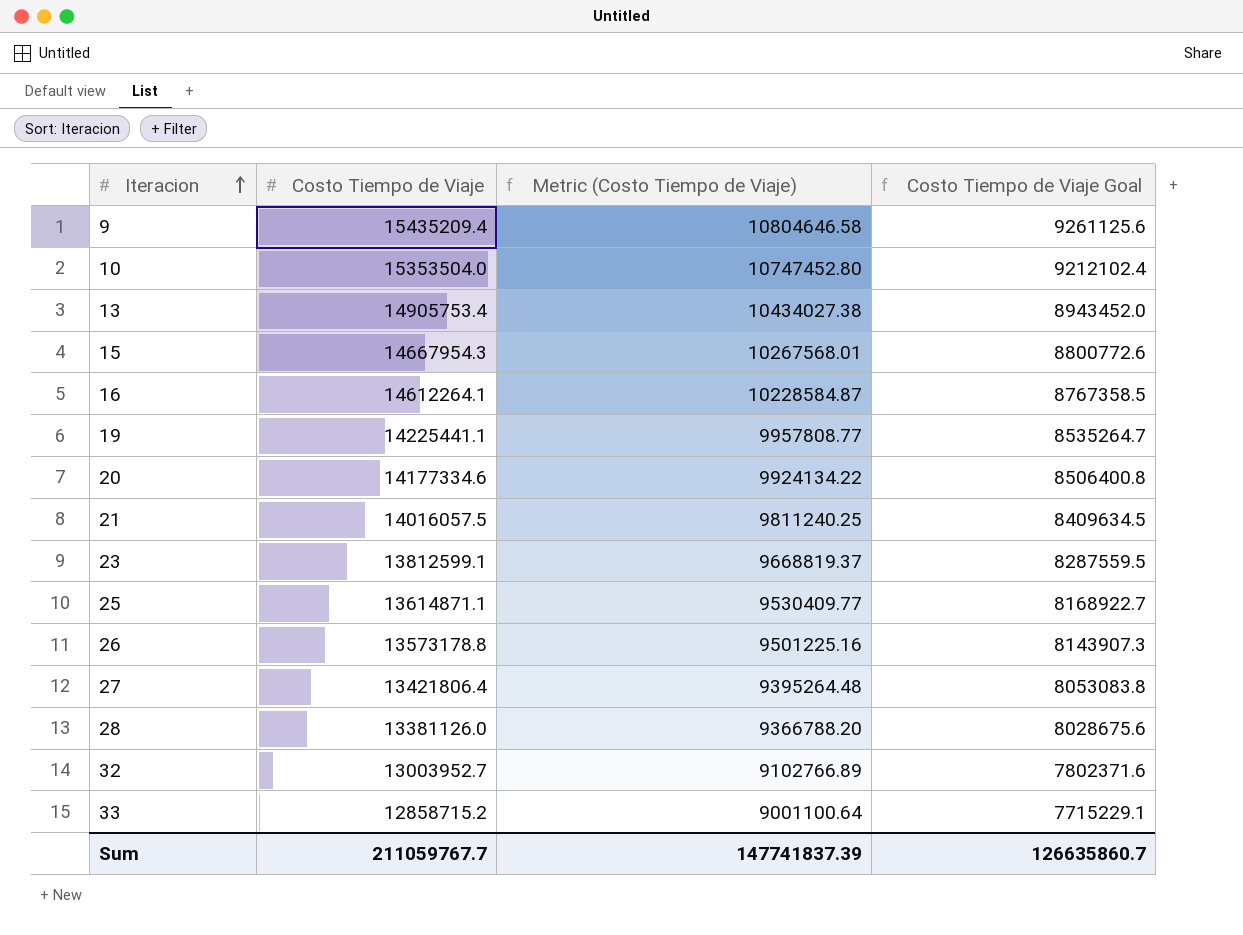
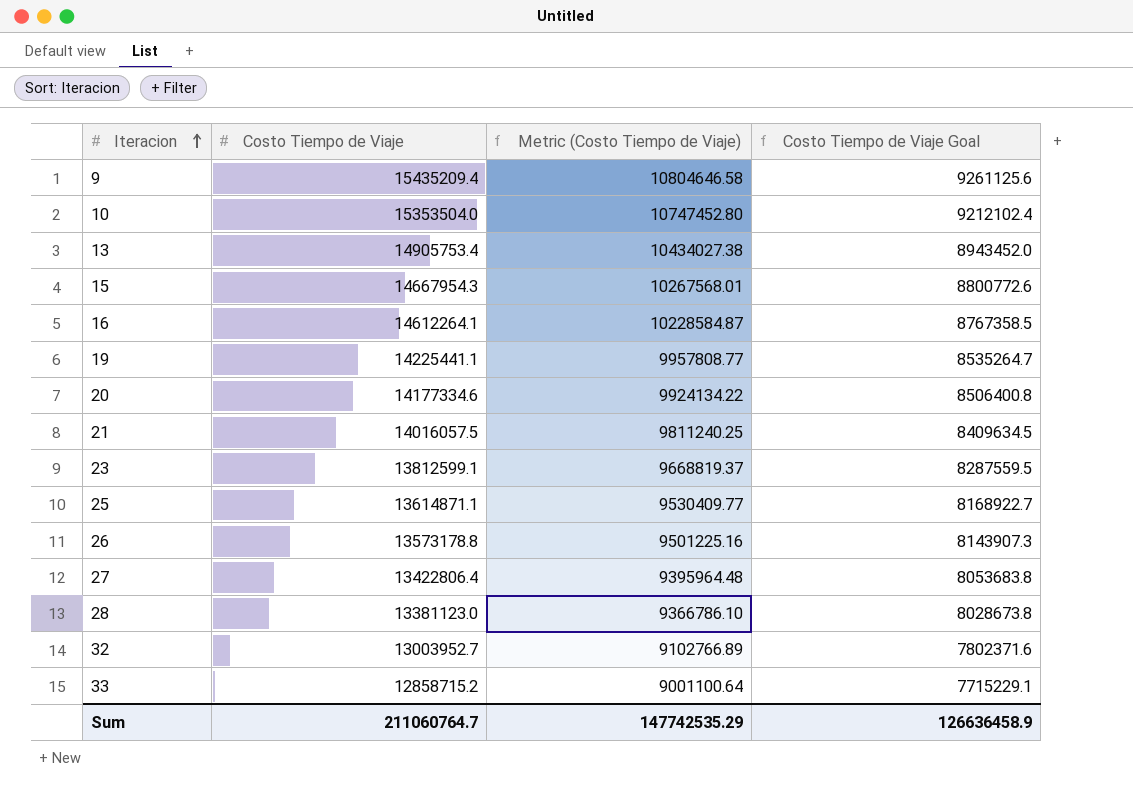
27 | Costo Tiempo de Viaje: 13421806.4 -> 13422806.4
27 | Metric (Costo Tiempo de Viaje): 9395264.48 -> 9395964.48
27 | Costo Tiempo de Viaje Goal: 8053083.8 -> 8053683.8
28 | Costo Tiempo de Viaje: 13381126.0 -> 13381123.0
28 | Metric (Costo Tiempo de Viaje): 9366788.20 -> 9366786.10
28 | Costo Tiempo de Viaje Goal: 8028675.6 -> 8028673.8
Sum | Costo Tiempo de Viaje: 211059767.7 -> 211060764.7
Sum | Metric (Costo Tiempo de Viaje): 147741837.39 -> 147742535.29
Sum | Costo Tiempo de Viaje Goal: 126635860.7 -> 126636458.9

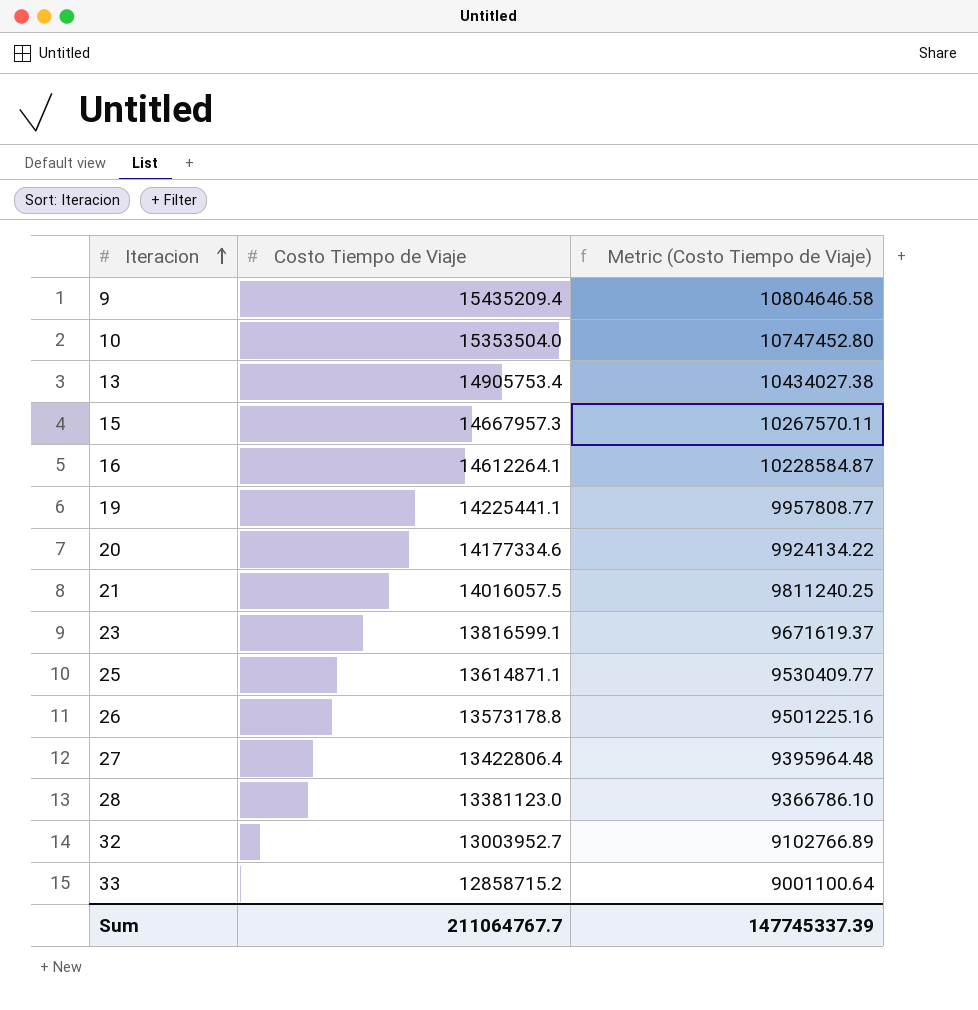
column Costo Tiempo de Viaje Goal | formula: [Costo Tiempo de Viaje] * 0.6 -> none
15 | Costo Tiempo de Viaje: 14667954.3 -> 14667957.3
15 | Metric (Costo Tiempo de Viaje): 10267568.01 -> 10267570.11
23 | Costo Tiempo de Viaje: 13812599.1 -> 13816599.1
23 | Metric (Costo Tiempo de Viaje): 9668819.37 -> 9671619.37
Sum | Costo Tiempo de Viaje: 211060764.7 -> 211064767.7
Sum | Metric (Costo Tiempo de Viaje): 147742535.29 -> 147745337.39

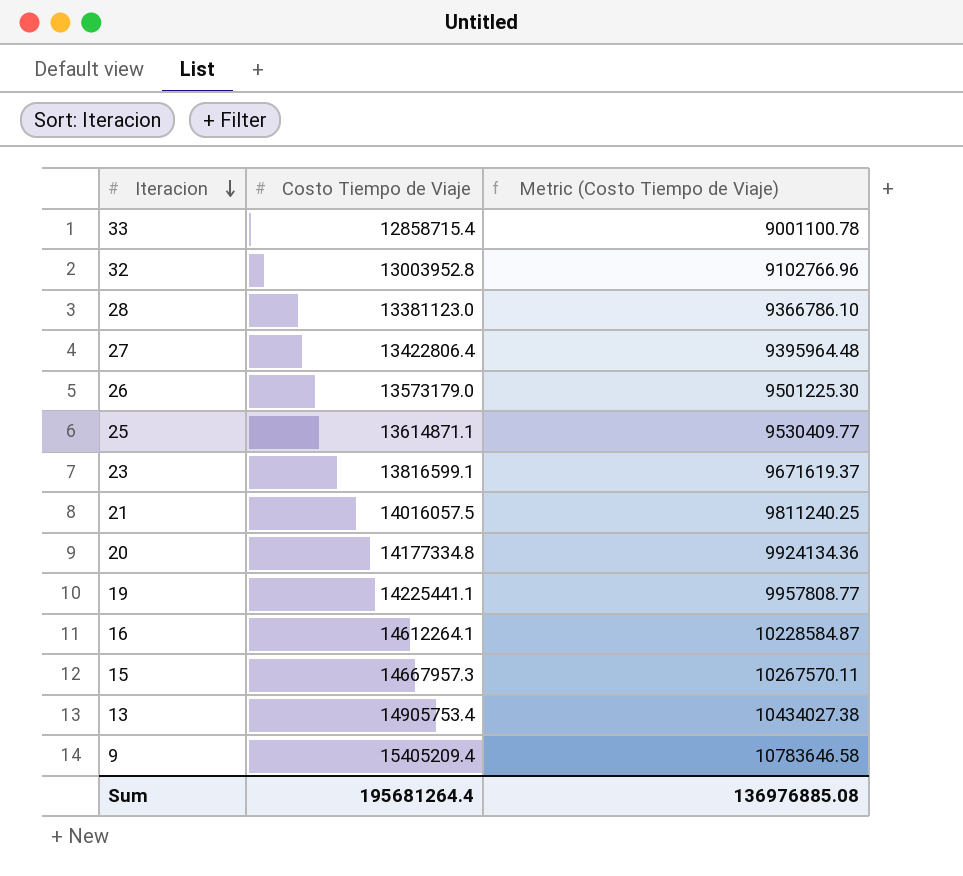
row order: Iteracion ascending -> Iteracion descending
row 10: 15353504.0 | 10747452.80 -> none
33 | Costo Tiempo de Viaje: 12858715.2 -> 12858715.4
33 | Metric (Costo Tiempo de Viaje): 9001100.64 -> 9001100.78
32 | Costo Tiempo de Viaje: 13003952.7 -> 13003952.8
32 | Metric (Costo Tiempo de Viaje): 9102766.89 -> 9102766.96
26 | Costo Tiempo de Viaje: 13573178.8 -> 13573179.0
26 | Metric (Costo Tiempo de Viaje): 9501225.16 -> 9501225.30
20 | Costo Tiempo de Viaje: 14177334.6 -> 14177334.8
20 | Metric (Costo Tiempo de Viaje): 9924134.22 -> 9924134.36
9 | Costo Tiempo de Viaje: 15435209.4 -> 15405209.4
9 | Metric (Costo Tiempo de Viaje): 10804646.58 -> 10783646.58
Sum | Costo Tiempo de Viaje: 211064767.7 -> 195681264.4
Sum | Metric (Costo Tiempo de Viaje): 147745337.39 -> 136976885.08

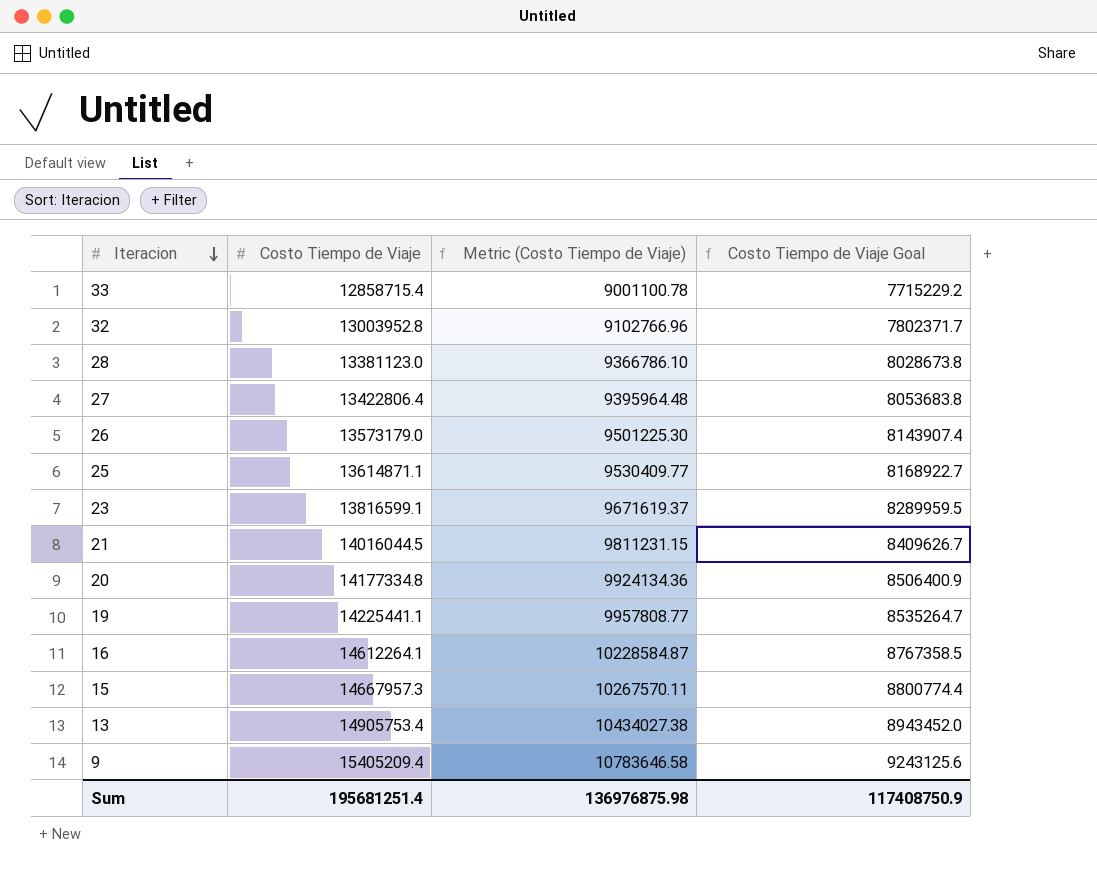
column Costo Tiempo de Viaje Goal | formula: none -> [Costo Tiempo de Viaje] * 0.6
21 | Costo Tiempo de Viaje: 14016057.5 -> 14016044.5
21 | Metric (Costo Tiempo de Viaje): 9811240.25 -> 9811231.15
Sum | Costo Tiempo de Viaje: 195681264.4 -> 195681251.4
Sum | Metric (Costo Tiempo de Viaje): 136976885.08 -> 136976875.98

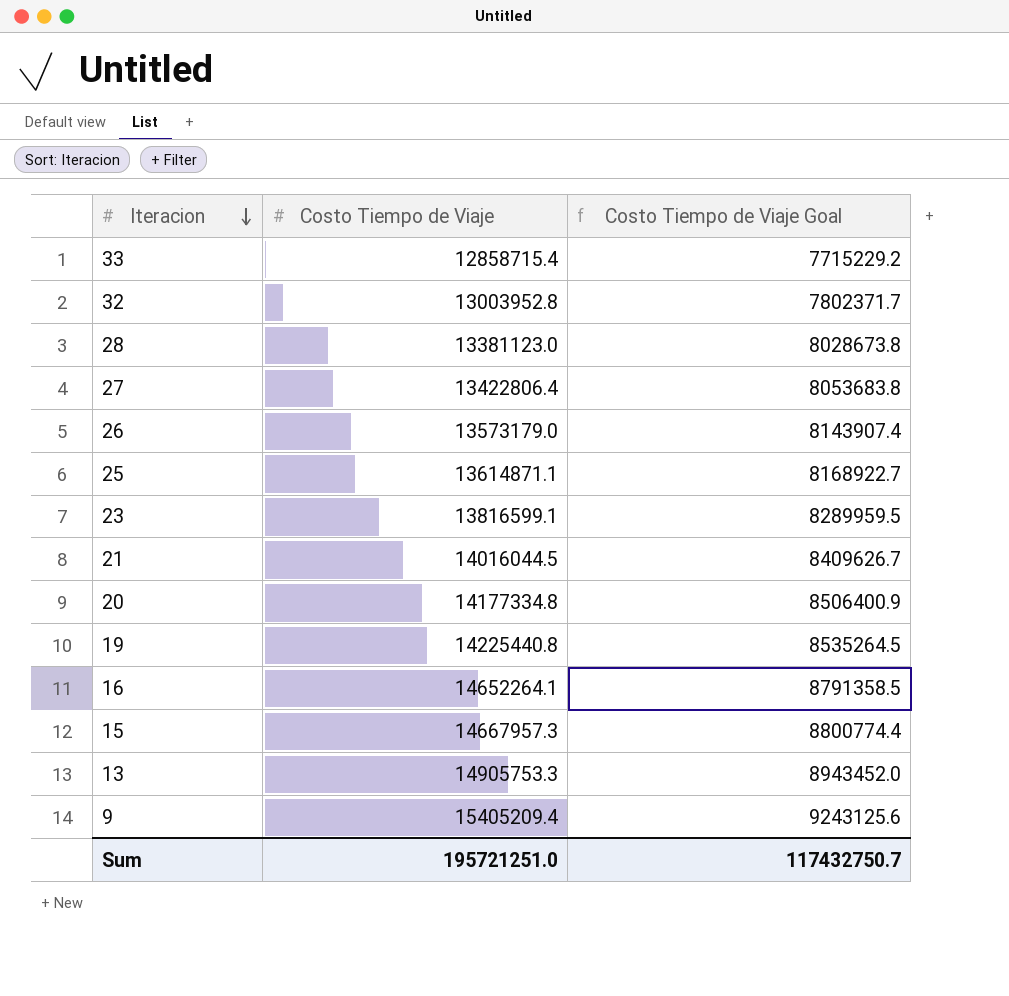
column Metric (Costo Tiempo de Viaje) | formula: [Costo Tiempo de Viaje] * 0.7 -> none
19 | Costo Tiempo de Viaje: 14225441.1 -> 14225440.8
19 | Costo Tiempo de Viaje Goal: 8535264.7 -> 8535264.5
16 | Costo Tiempo de Viaje: 14612264.1 -> 14652264.1
16 | Costo Tiempo de Viaje Goal: 8767358.5 -> 8791358.5
13 | Costo Tiempo de Viaje: 14905753.4 -> 14905753.3
Sum | Costo Tiempo de Viaje: 195681251.4 -> 195721251.0
Sum | Costo Tiempo de Viaje Goal: 117408750.9 -> 117432750.7

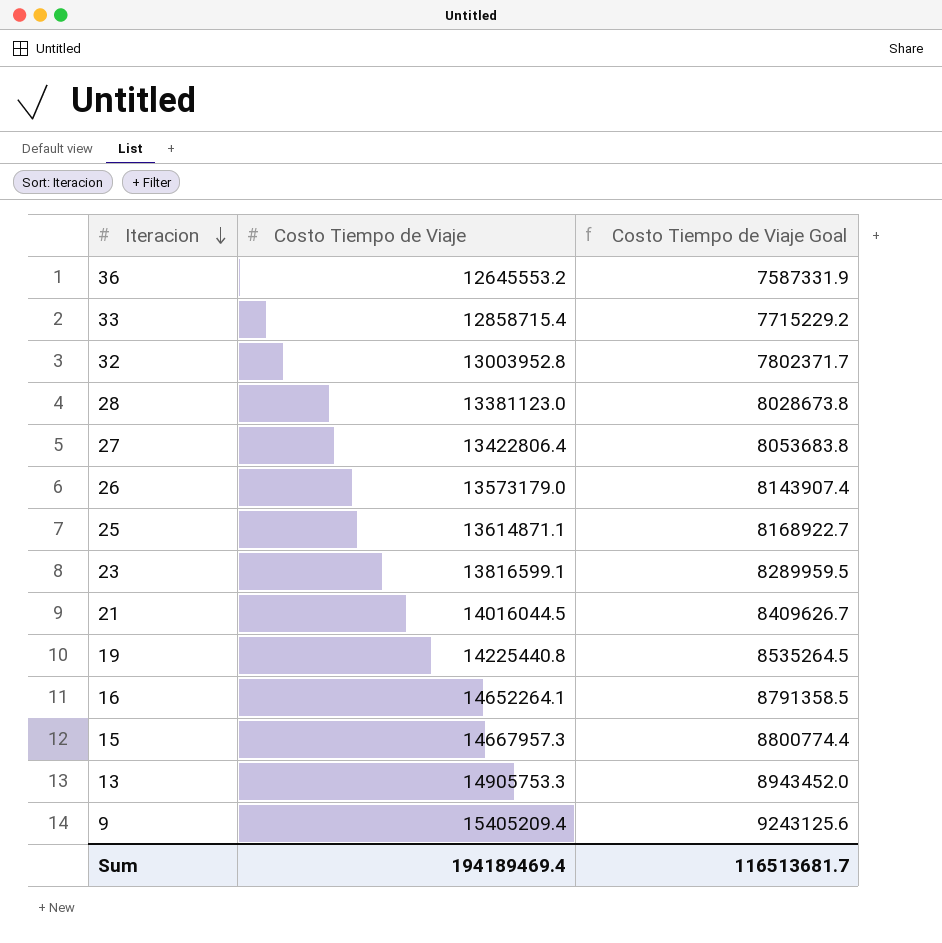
row 20: 14177334.8 | 8506400.9 -> none
row 36: none -> 12645553.2 | 7587331.9
Sum | Costo Tiempo de Viaje: 195721251.0 -> 194189469.4
Sum | Costo Tiempo de Viaje Goal: 117432750.7 -> 116513681.7

